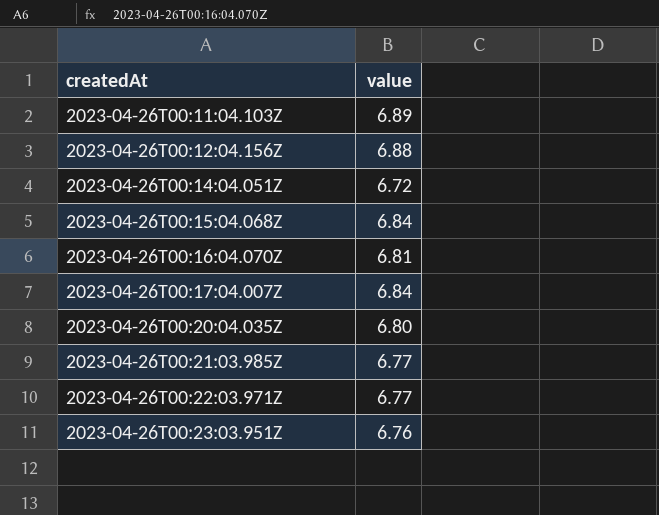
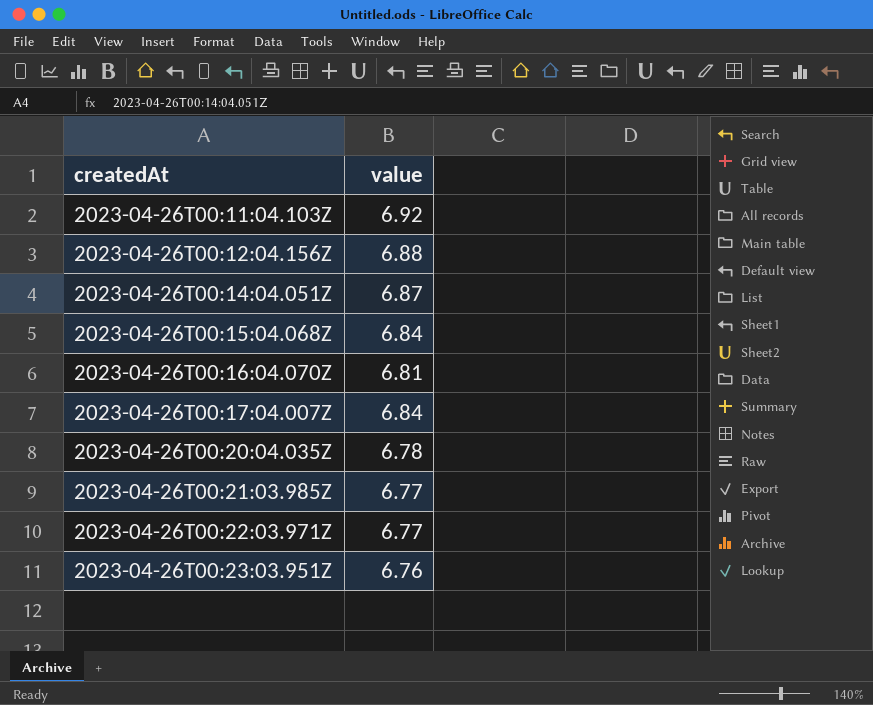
2023-04-26T00:11:04.103Z | value: 6.89 -> 6.92
2023-04-26T00:14:04.051Z | value: 6.72 -> 6.87
2023-04-26T00:20:04.035Z | value: 6.80 -> 6.78

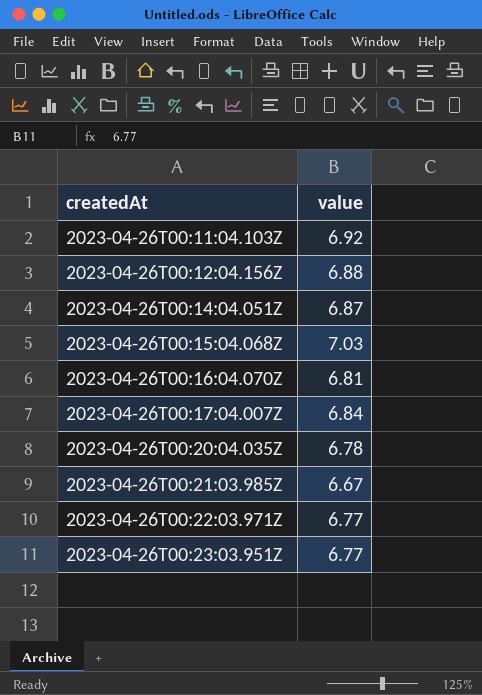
2023-04-26T00:15:04.068Z | value: 6.84 -> 7.03
2023-04-26T00:21:03.985Z | value: 6.77 -> 6.67
2023-04-26T00:23:03.951Z | value: 6.76 -> 6.77

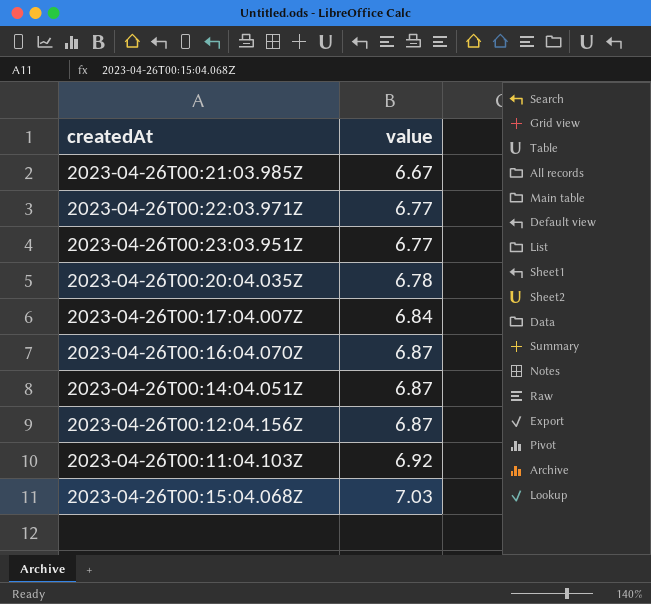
row order: createdAt ascending -> value ascending
2023-04-26T00:16:04.070Z | value: 6.81 -> 6.87
2023-04-26T00:12:04.156Z | value: 6.88 -> 6.87

